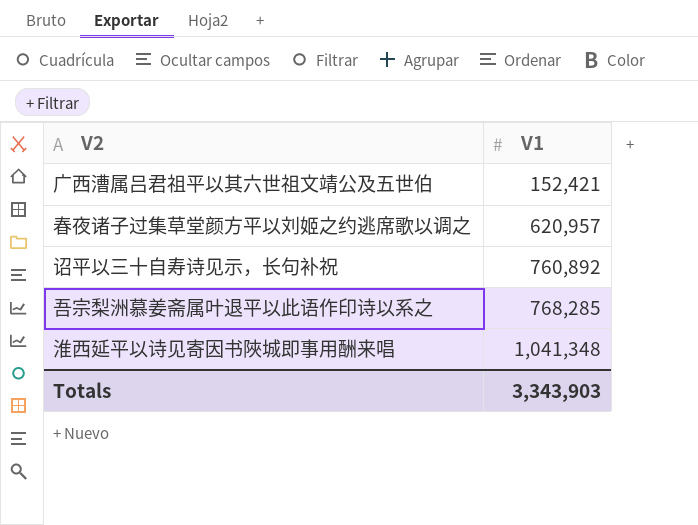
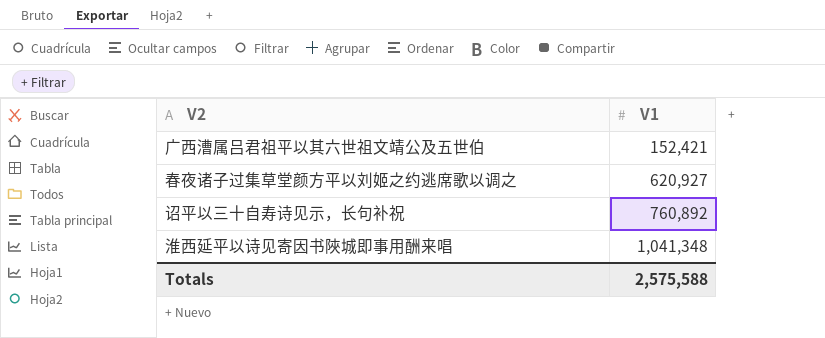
row 吾宗梨洲慕姜斋属叶退平以此语作印诗以系之: 768,285 -> none
春夜诸子过集草堂颜方平以刘姬之约逃席歌以调之 | V1: 620,957 -> 620,927
Totals | V1: 3,343,903 -> 2,575,588

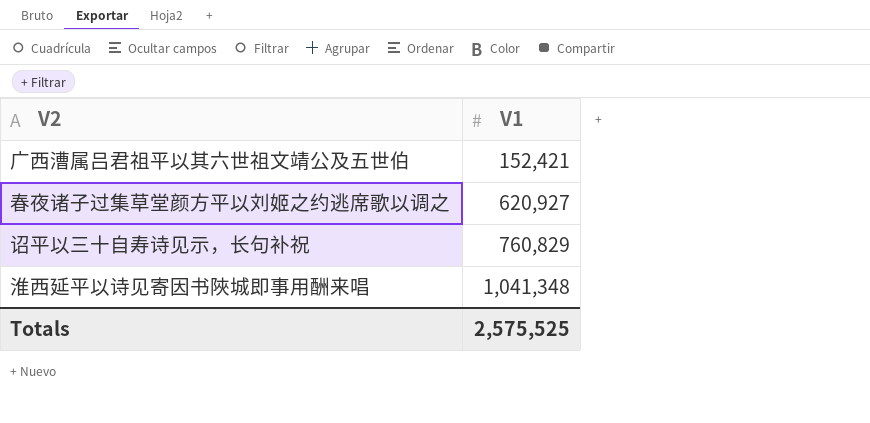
诏平以三十自寿诗见示，长句补祝 | V1: 760,892 -> 760,829
Totals | V1: 2,575,588 -> 2,575,525

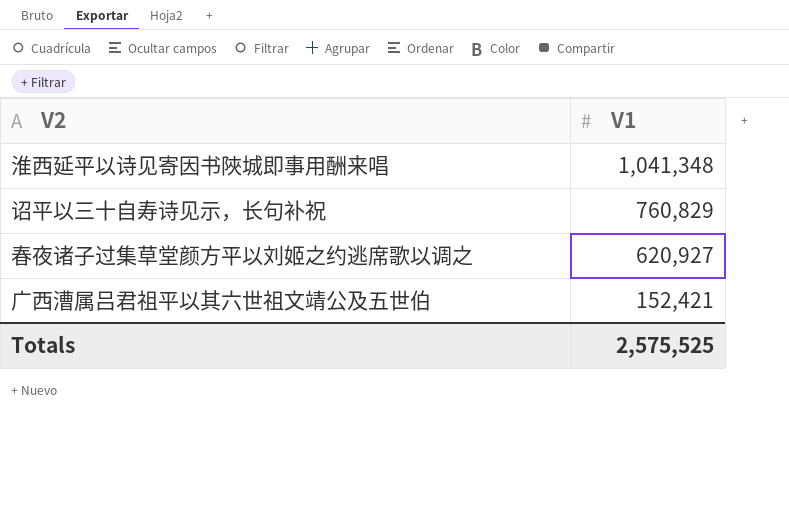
row order: V1 ascending -> V1 descending

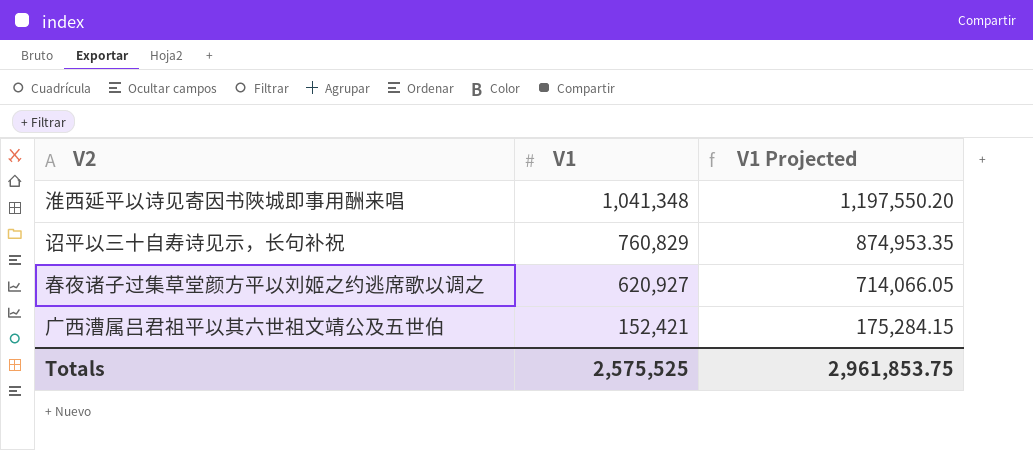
column V1 Projected | formula: none -> [V1] * 1.15

